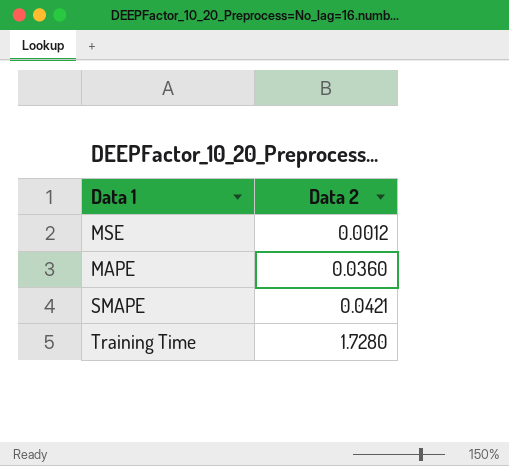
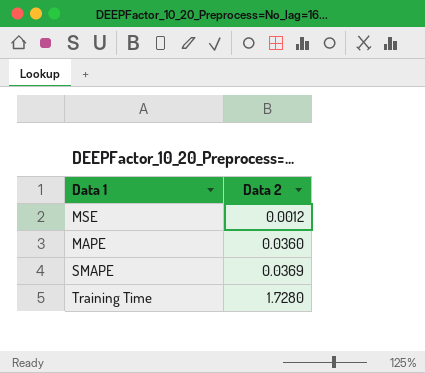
SMAPE | Data 2: 0.0421 -> 0.0369

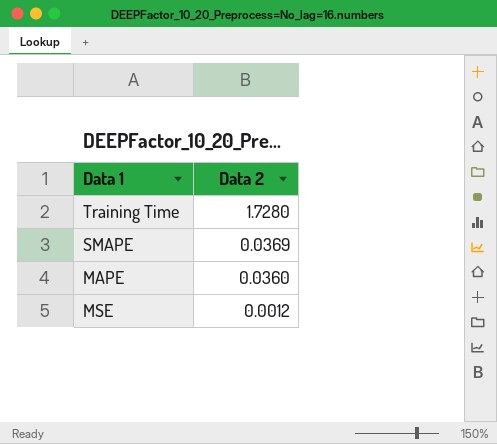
row order: Data 2 ascending -> Data 2 descending

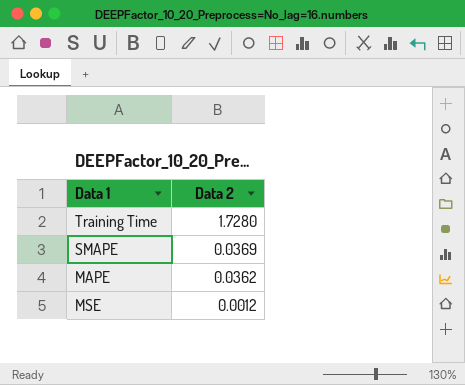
MAPE | Data 2: 0.0360 -> 0.0362

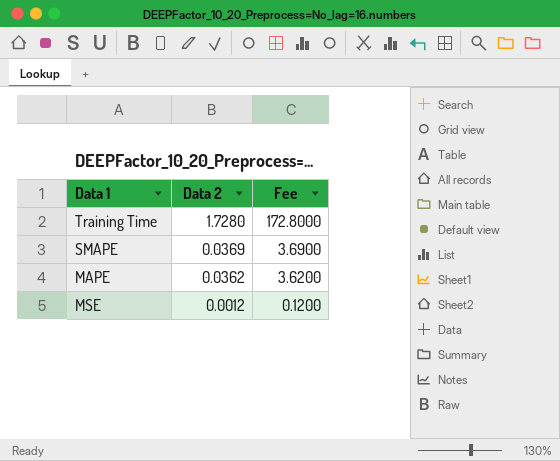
column Fee | formula: none -> [Data 2] * 100

